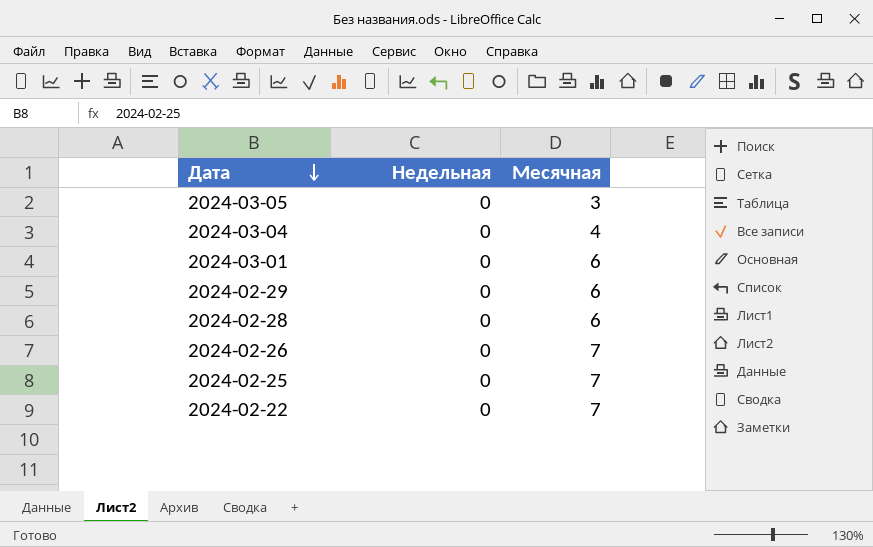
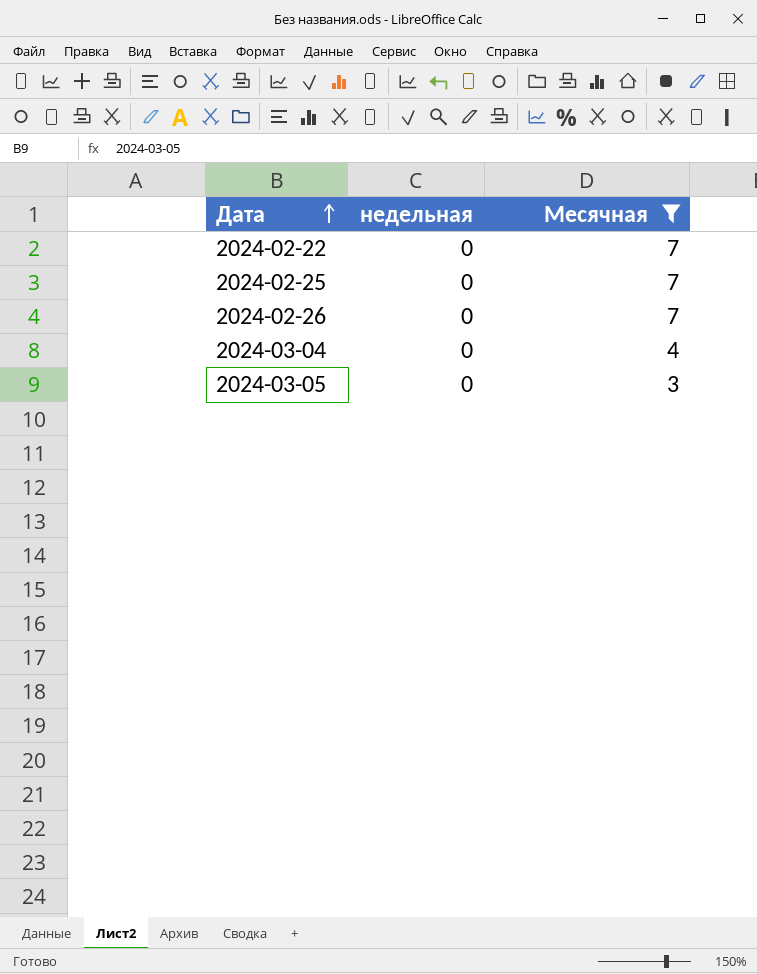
filter: none -> Месячная != 6
row order: Дата descending -> Дата ascending
column name: Недельная -> недельная

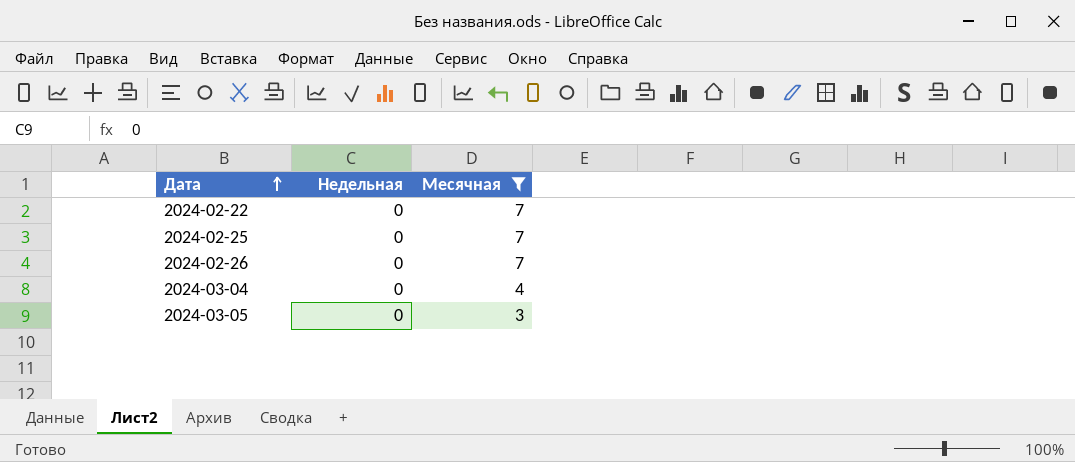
column name: недельная -> Недельная

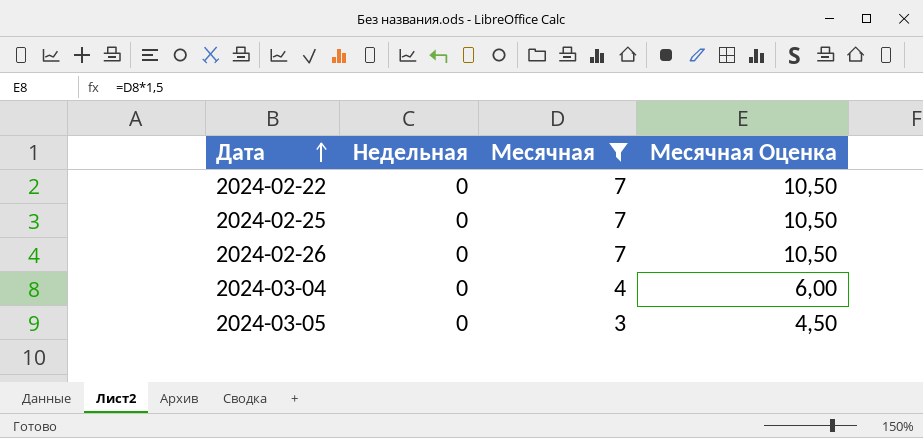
column Месячная Оценка | formula: none -> [Месячная] * 1,5

